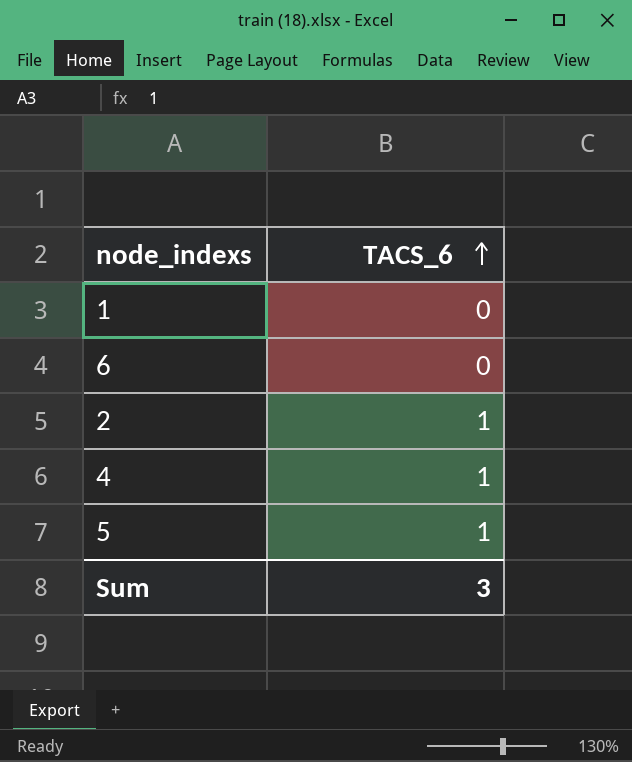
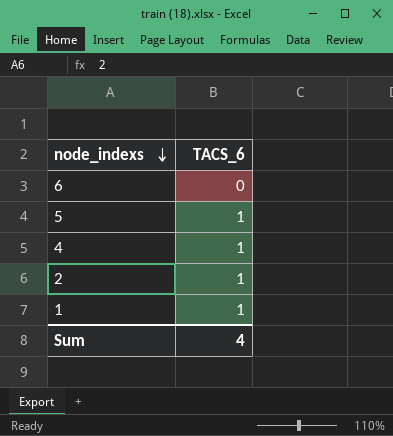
row order: TACS_6 ascending -> node_indexs descending
1 | TACS_6: 0 -> 1
Sum | TACS_6: 3 -> 4

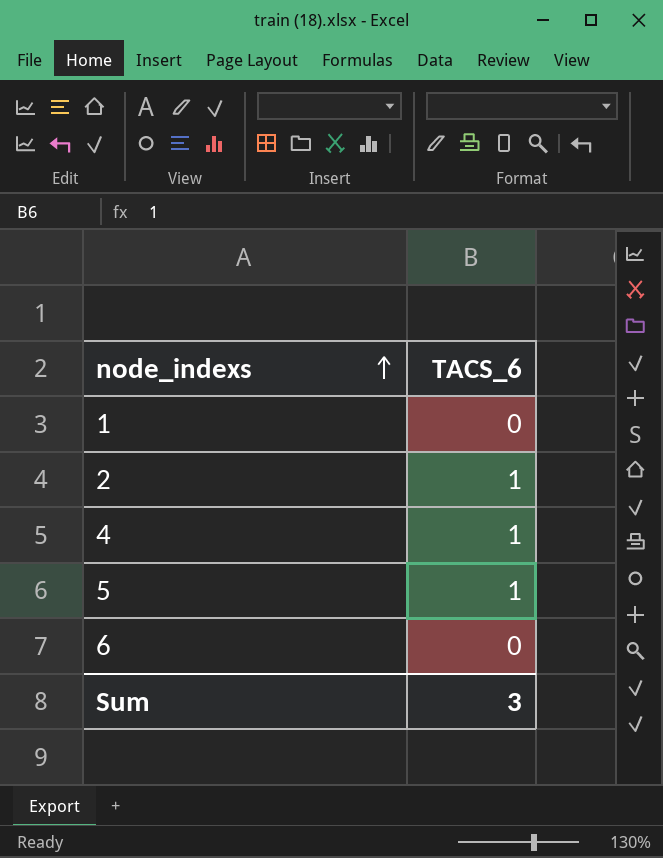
row order: node_indexs descending -> node_indexs ascending
1 | TACS_6: 1 -> 0
Sum | TACS_6: 4 -> 3

